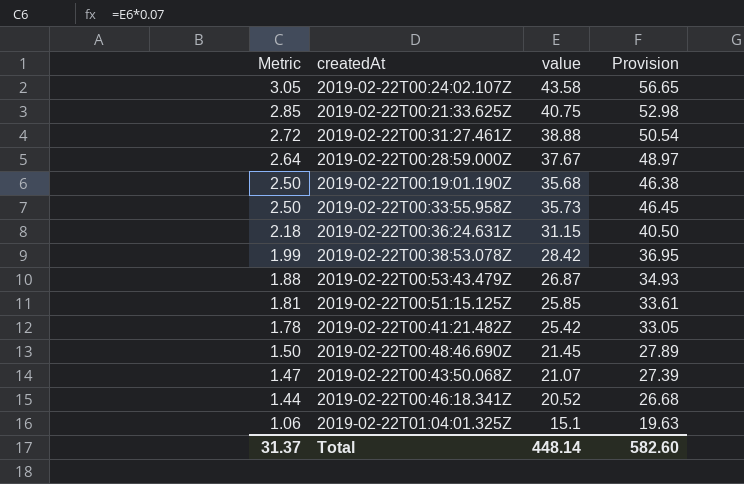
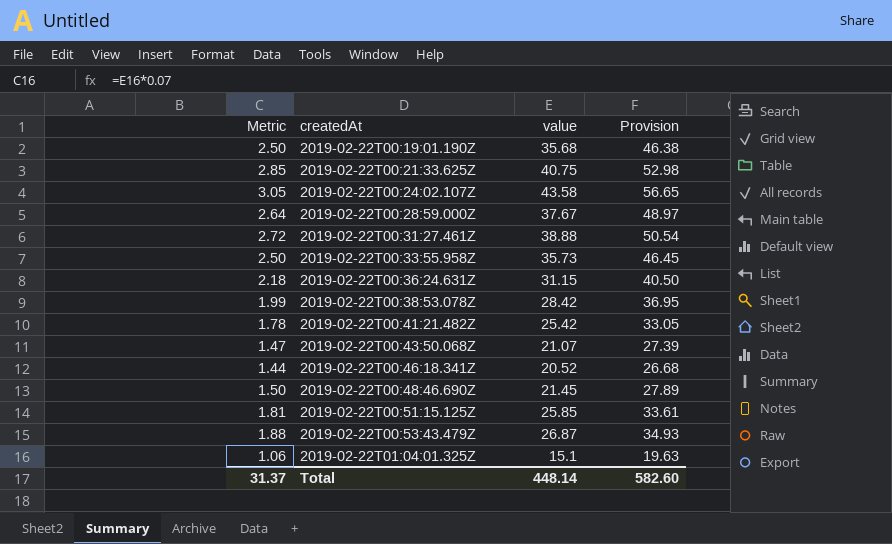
row order: Metric descending -> createdAt ascending

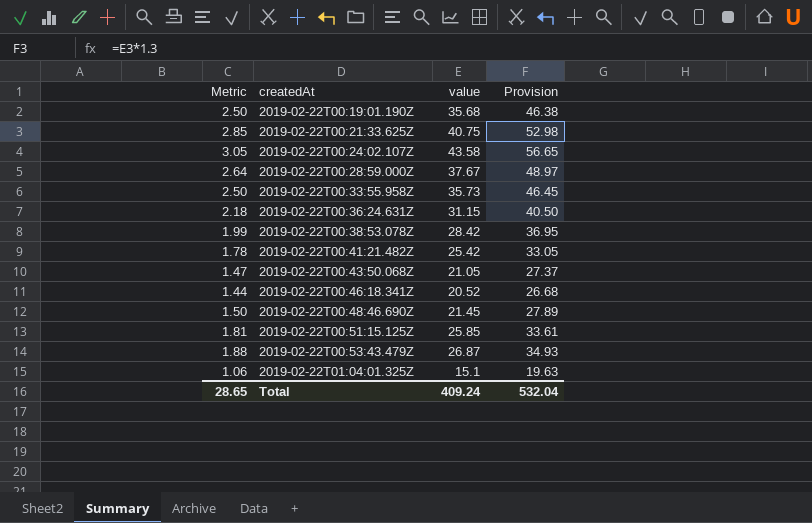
row 2019-02-22T00:31:27.461Z: 2.72 | 38.88 | 50.54 -> none
2019-02-22T00:43:50.068Z | value: 21.07 -> 21.05
2019-02-22T00:43:50.068Z | Provision: 27.39 -> 27.37
Total | Metric: 31.37 -> 28.65
Total | value: 448.14 -> 409.24
Total | Provision: 582.60 -> 532.04

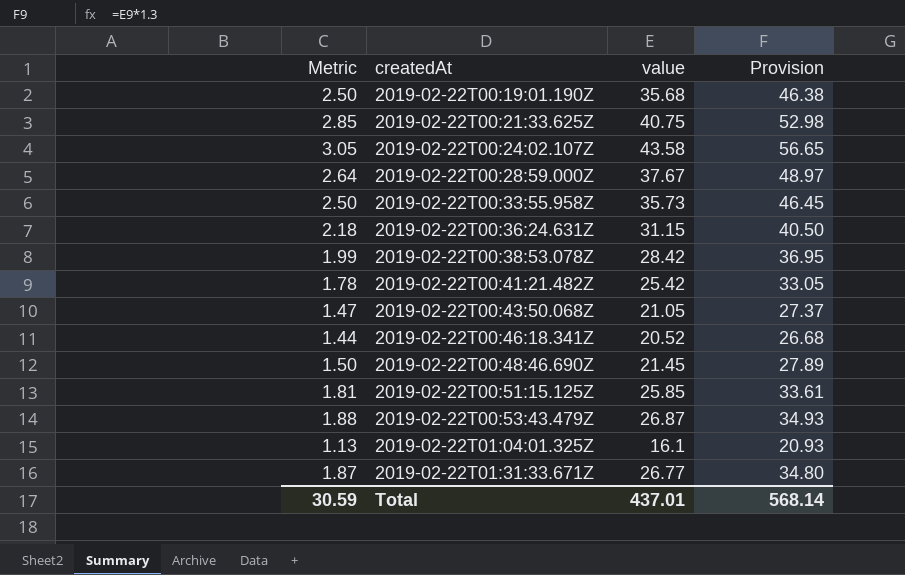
2019-02-22T01:04:01.325Z | Metric: 1.06 -> 1.13
2019-02-22T01:04:01.325Z | value: 15.1 -> 16.1
2019-02-22T01:04:01.325Z | Provision: 19.63 -> 20.93
row 2019-02-22T01:31:33.671Z: none -> 1.87 | 26.77 | 34.80
Total | Metric: 28.65 -> 30.59
Total | value: 409.24 -> 437.01
Total | Provision: 532.04 -> 568.14

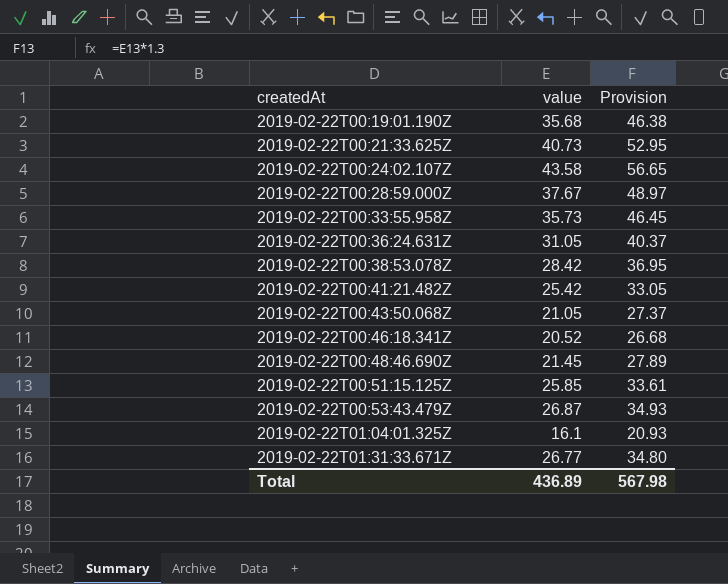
column Metric | formula: [value] * 0.07 -> none
2019-02-22T00:21:33.625Z | value: 40.75 -> 40.73
2019-02-22T00:21:33.625Z | Provision: 52.98 -> 52.95
2019-02-22T00:36:24.631Z | value: 31.15 -> 31.05
2019-02-22T00:36:24.631Z | Provision: 40.50 -> 40.37
Total | value: 437.01 -> 436.89
Total | Provision: 568.14 -> 567.98

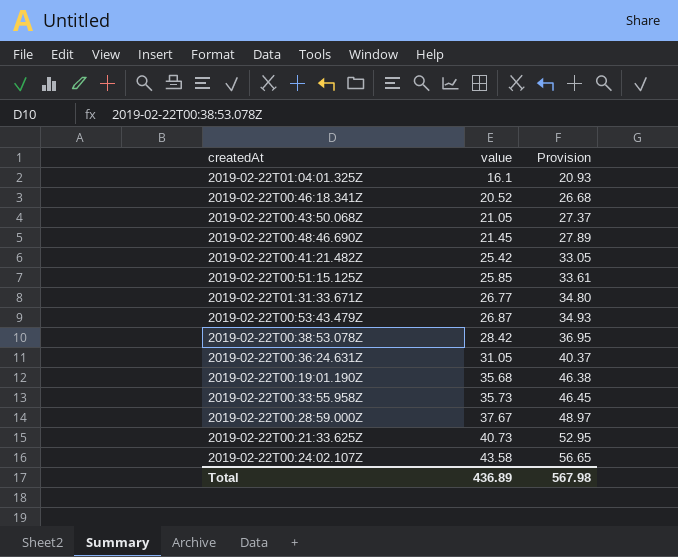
row order: createdAt ascending -> value ascending

